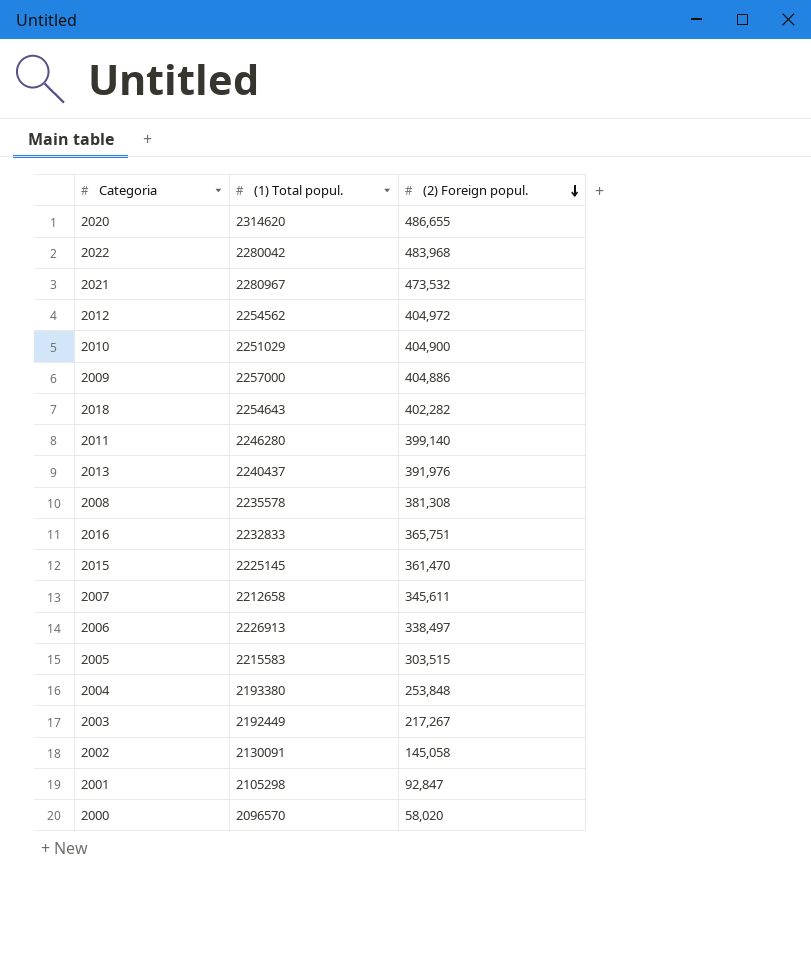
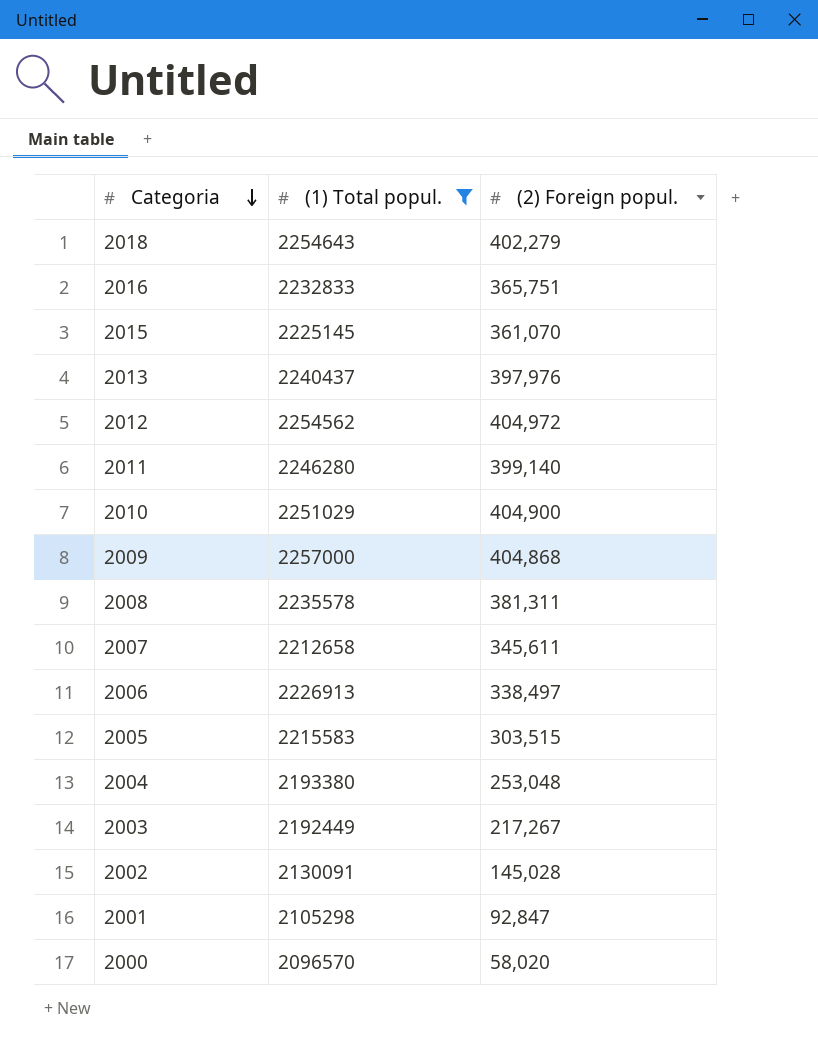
filter: none -> (1) Total popul. <= 2257000
row order: (2) Foreign popul. descending -> Categoria descending
2018 | (2) Foreign popul.: 402,282 -> 402,279
2015 | (2) Foreign popul.: 361,470 -> 361,070
2013 | (2) Foreign popul.: 391,976 -> 397,976
2009 | (2) Foreign popul.: 404,886 -> 404,868
2008 | (2) Foreign popul.: 381,308 -> 381,311
2004 | (2) Foreign popul.: 253,848 -> 253,048
2002 | (2) Foreign popul.: 145,058 -> 145,028

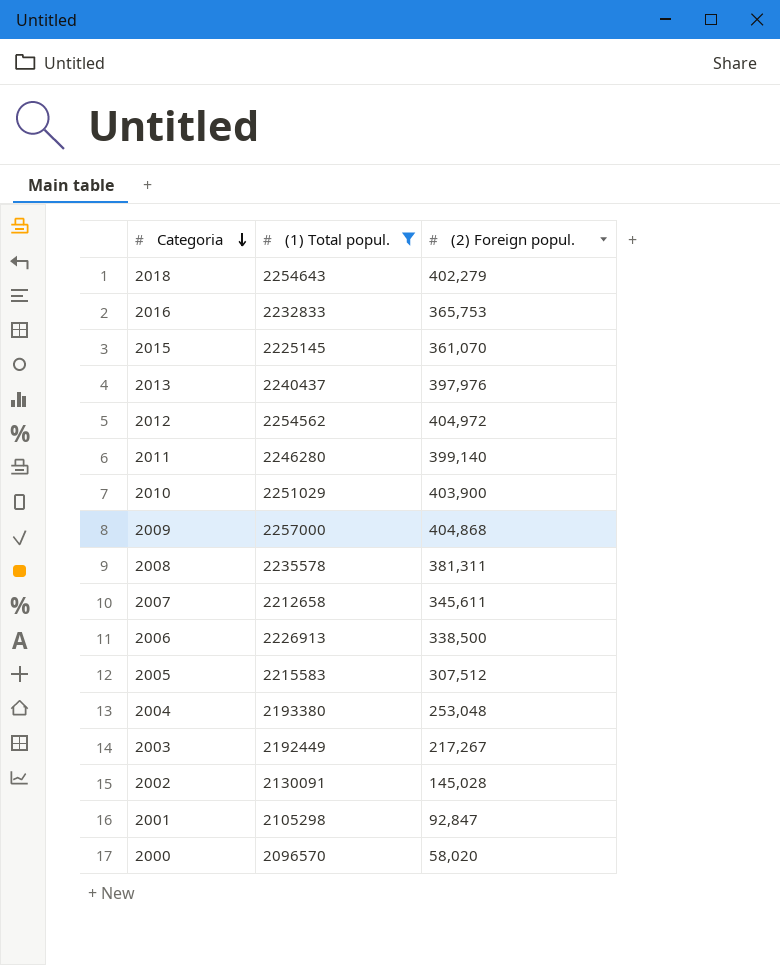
2016 | (2) Foreign popul.: 365,751 -> 365,753
2010 | (2) Foreign popul.: 404,900 -> 403,900
2006 | (2) Foreign popul.: 338,497 -> 338,500
2005 | (2) Foreign popul.: 303,515 -> 307,512

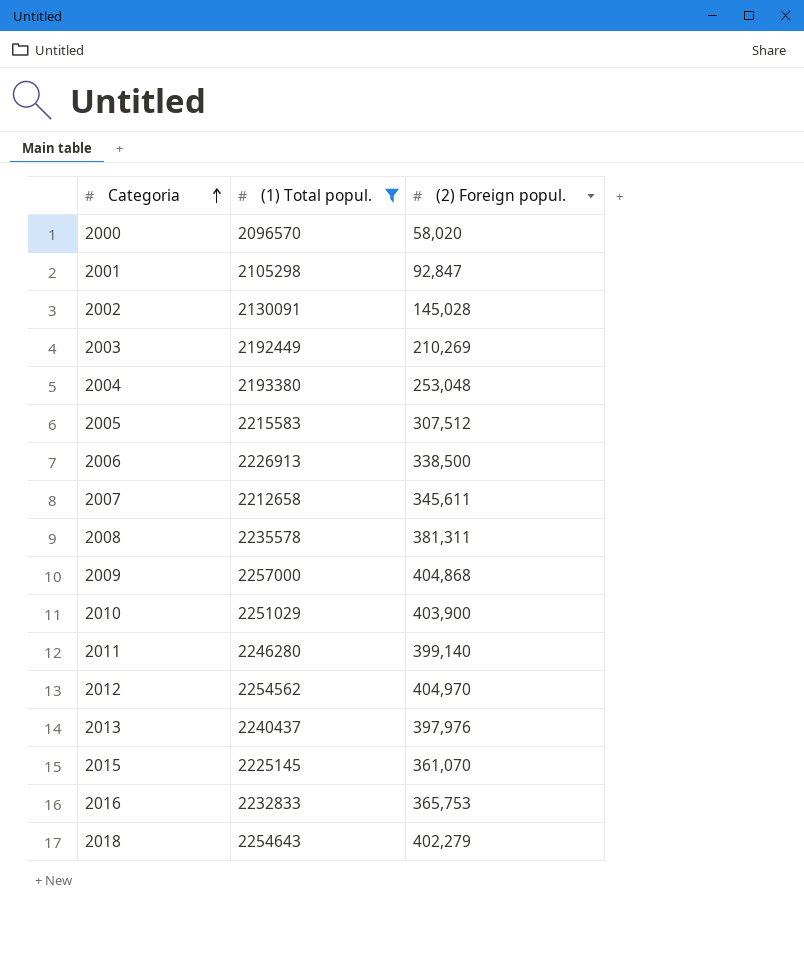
row order: Categoria descending -> Categoria ascending
2003 | (2) Foreign popul.: 217,267 -> 210,269
2012 | (2) Foreign popul.: 404,972 -> 404,970

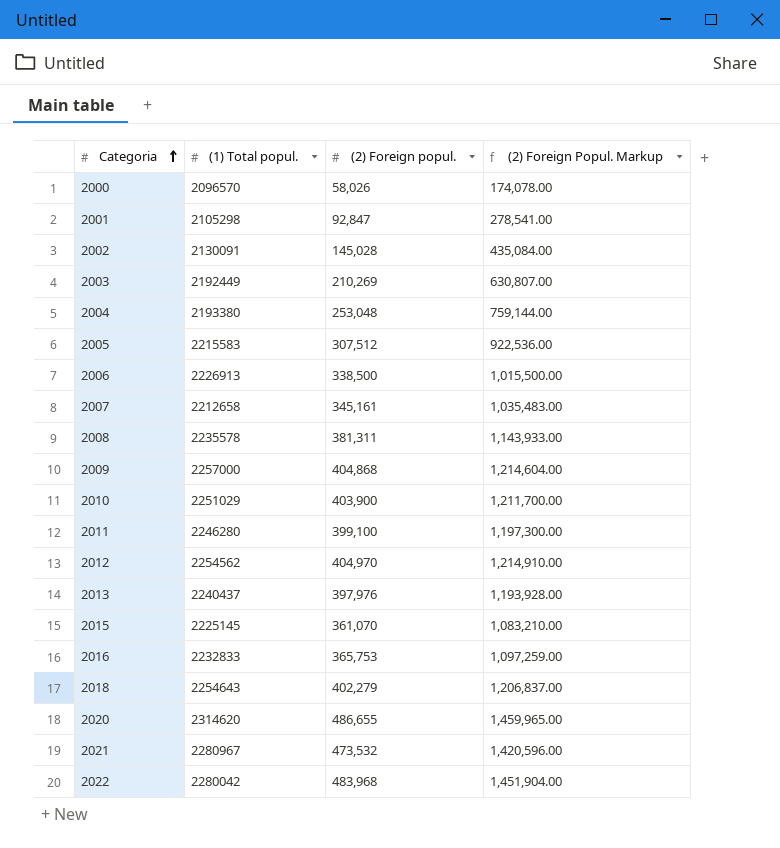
filter: (1) Total popul. <= 2257000 -> none
column (2) Foreign Popul. Markup | formula: none -> [(2) Foreign popul.] * 3
2000 | (2) Foreign popul.: 58,020 -> 58,026
2007 | (2) Foreign popul.: 345,611 -> 345,161
2011 | (2) Foreign popul.: 399,140 -> 399,100

